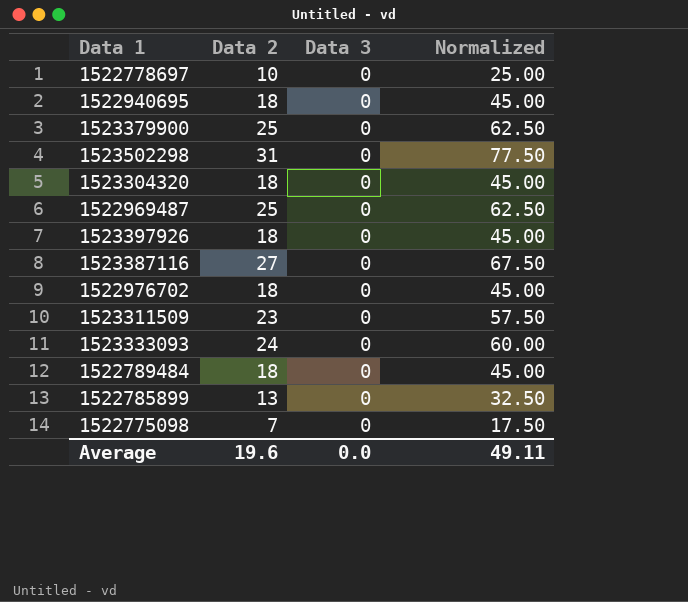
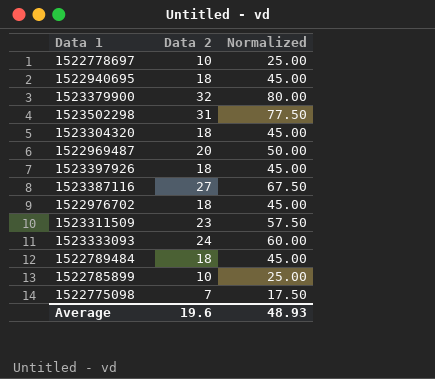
column Data 3 | position: 3 -> none
1523379900 | Data 2: 25 -> 32
1523379900 | Normalized: 62.50 -> 80.00
1522969487 | Data 2: 25 -> 20
1522969487 | Normalized: 62.50 -> 50.00
1522785899 | Data 2: 13 -> 10
1522785899 | Normalized: 32.50 -> 25.00
Average | Normalized: 49.11 -> 48.93

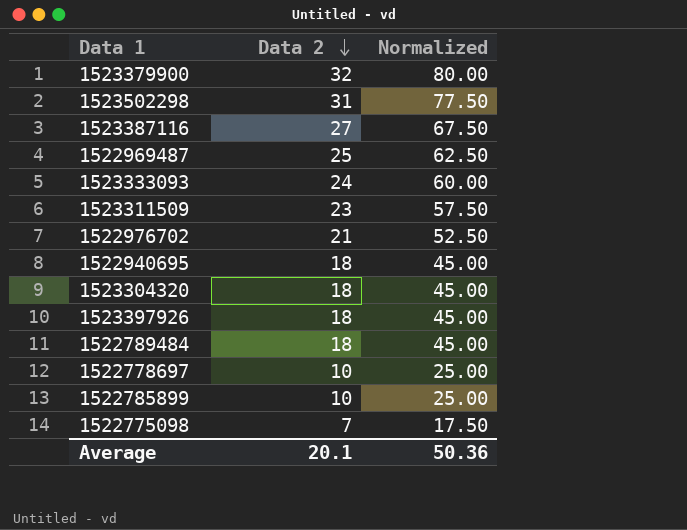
row order: none -> Data 2 descending
1522969487 | Data 2: 20 -> 25
1522969487 | Normalized: 50.00 -> 62.50
1522976702 | Data 2: 18 -> 21
1522976702 | Normalized: 45.00 -> 52.50
Average | Data 2: 19.6 -> 20.1
Average | Normalized: 48.93 -> 50.36

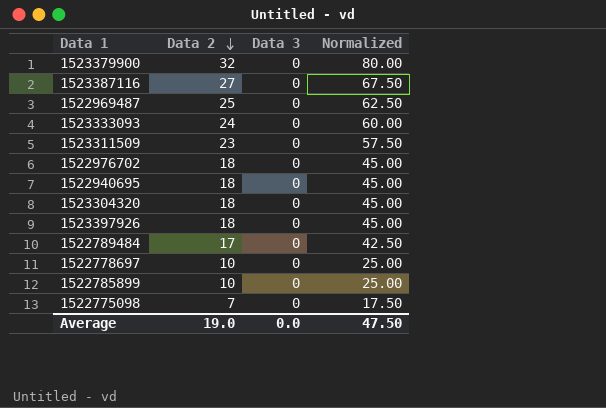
column Data 3 | position: none -> 3
row 1523502298: 31 | 77.50 -> none
1522976702 | Data 2: 21 -> 18
1522976702 | Normalized: 52.50 -> 45.00
1522789484 | Data 2: 18 -> 17
1522789484 | Normalized: 45.00 -> 42.50
Average | Data 2: 20.1 -> 19.0
Average | Normalized: 50.36 -> 47.50

